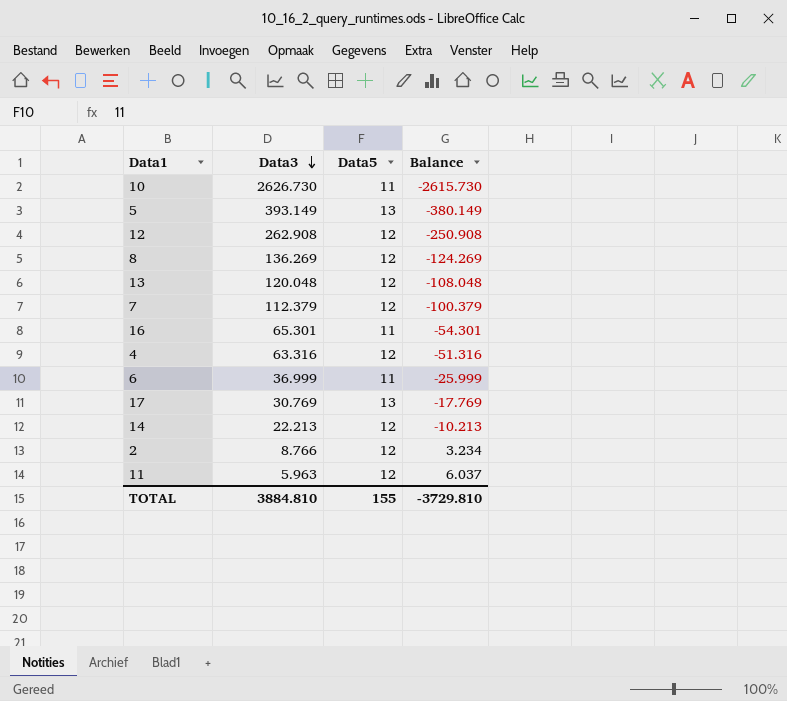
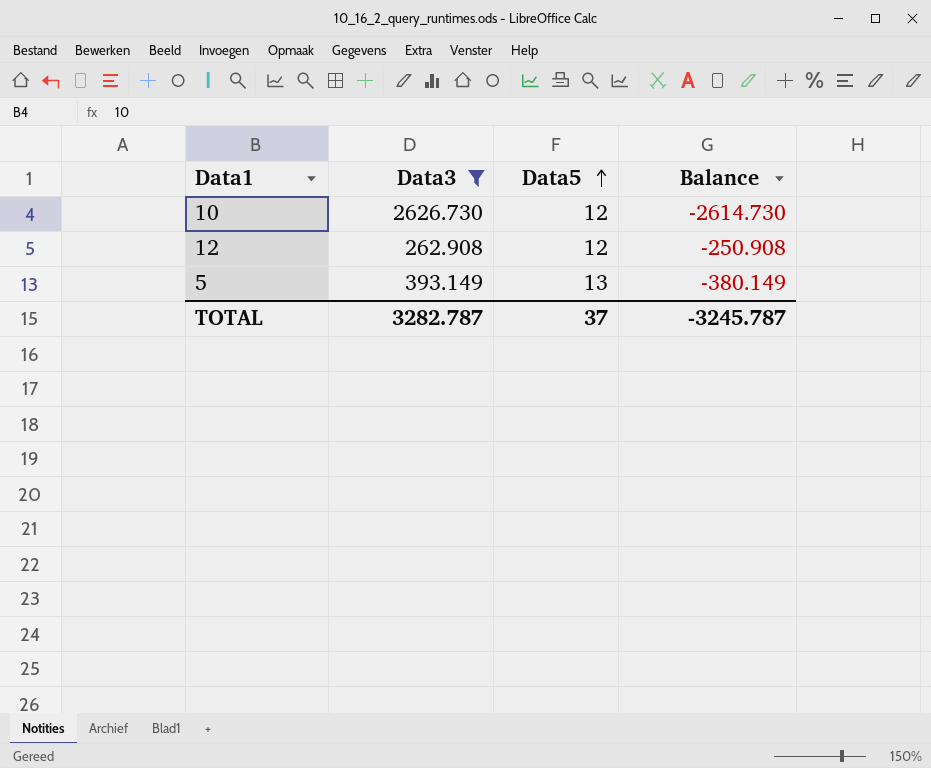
filter: none -> Data3 >= 262.908
row order: Data3 descending -> Data5 ascending
10 | Data5: 11 -> 12
10 | Balance: -2615.730 -> -2614.730
TOTAL | Data3: 3884.810 -> 3282.787
TOTAL | Data5: 155 -> 37
TOTAL | Balance: -3729.810 -> -3245.787

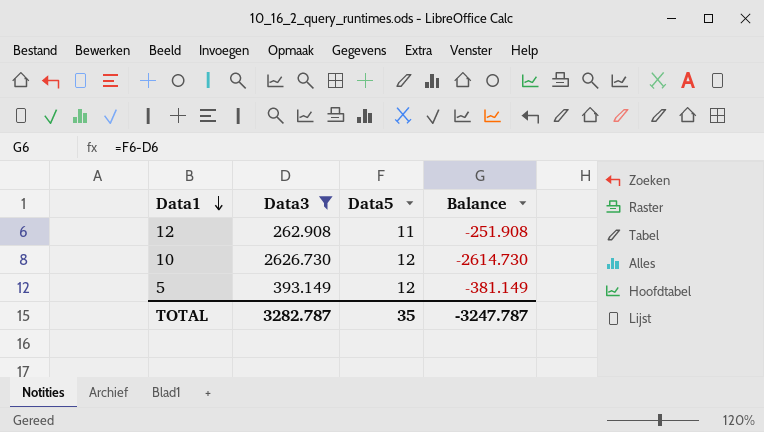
row order: Data5 ascending -> Data1 descending
12 | Data5: 12 -> 11
12 | Balance: -250.908 -> -251.908
5 | Data5: 13 -> 12
5 | Balance: -380.149 -> -381.149
TOTAL | Data5: 37 -> 35
TOTAL | Balance: -3245.787 -> -3247.787

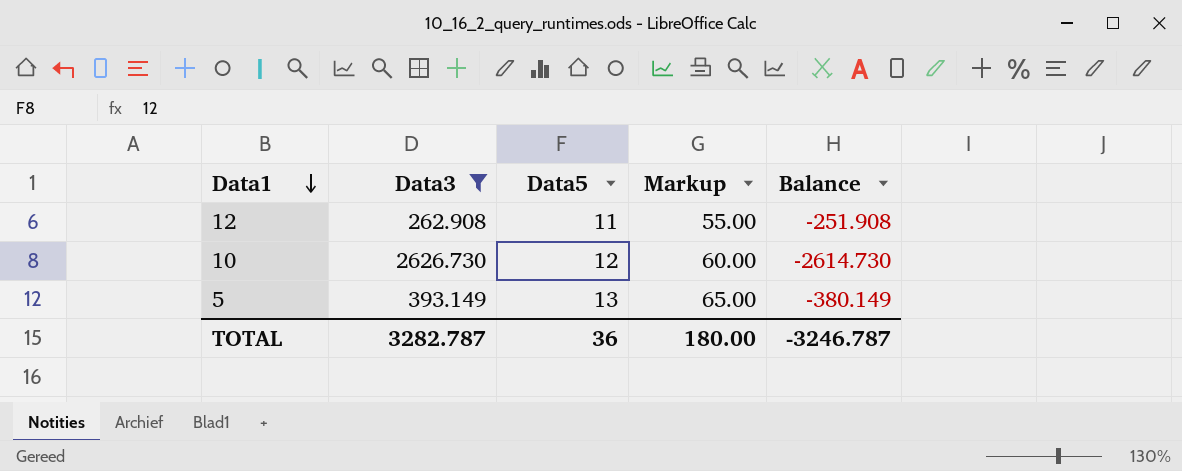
column Markup | formula: none -> [Data5] * 5
5 | Data5: 12 -> 13
5 | Balance: -381.149 -> -380.149
TOTAL | Data5: 35 -> 36
TOTAL | Balance: -3247.787 -> -3246.787

